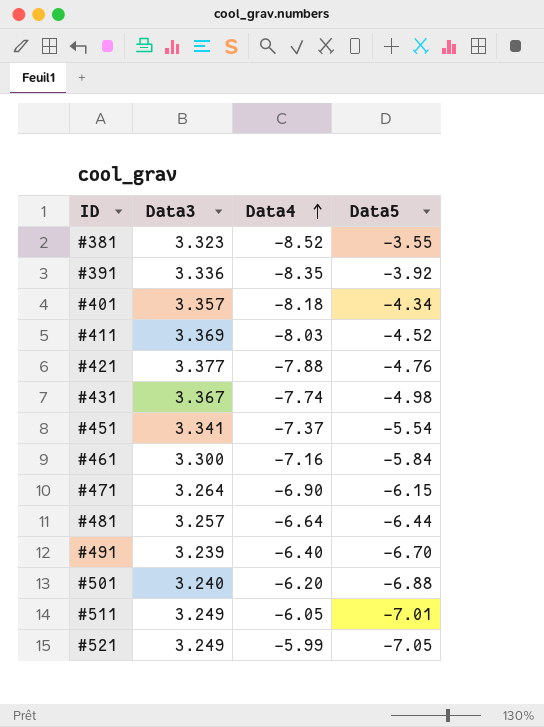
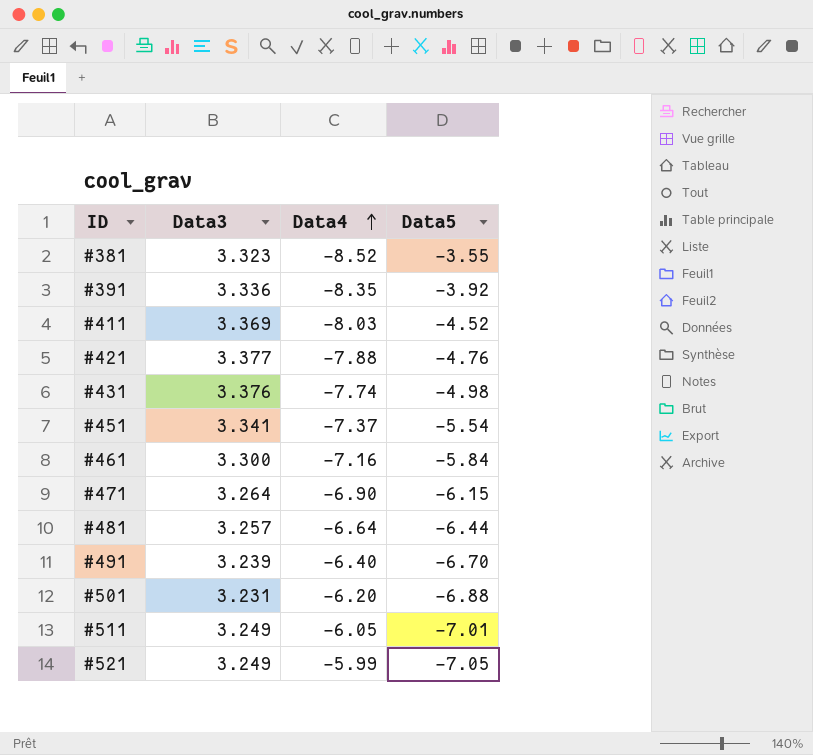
row #401: 3.357 | -8.18 | -4.34 -> none
#431 | Data3: 3.367 -> 3.376
#501 | Data3: 3.240 -> 3.231

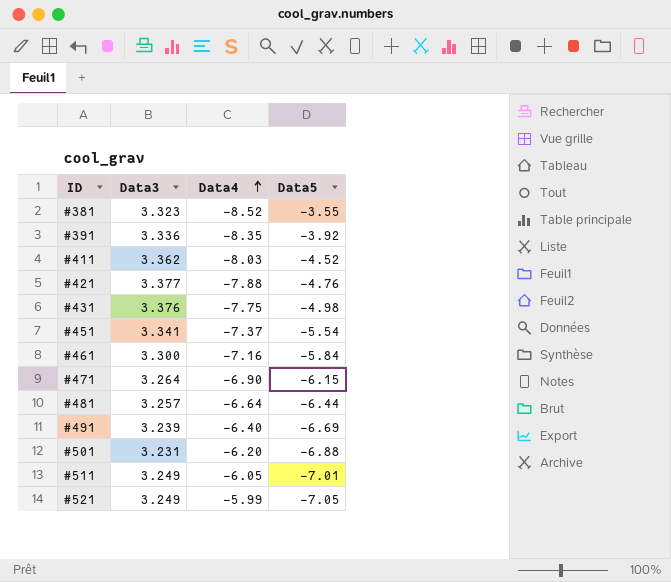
#411 | Data3: 3.369 -> 3.362
#431 | Data4: -7.74 -> -7.75
#491 | Data5: -6.70 -> -6.69

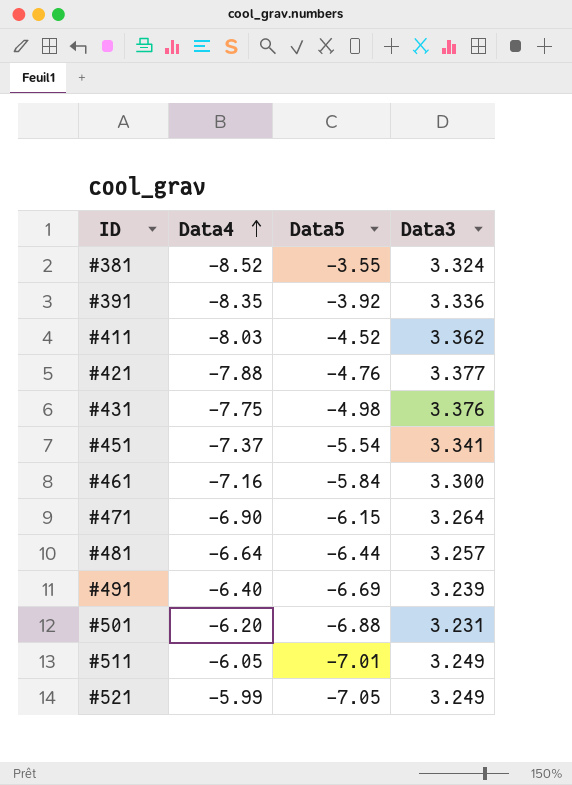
column Data3 | position: 2 -> 4
#381 | Data3: 3.323 -> 3.324

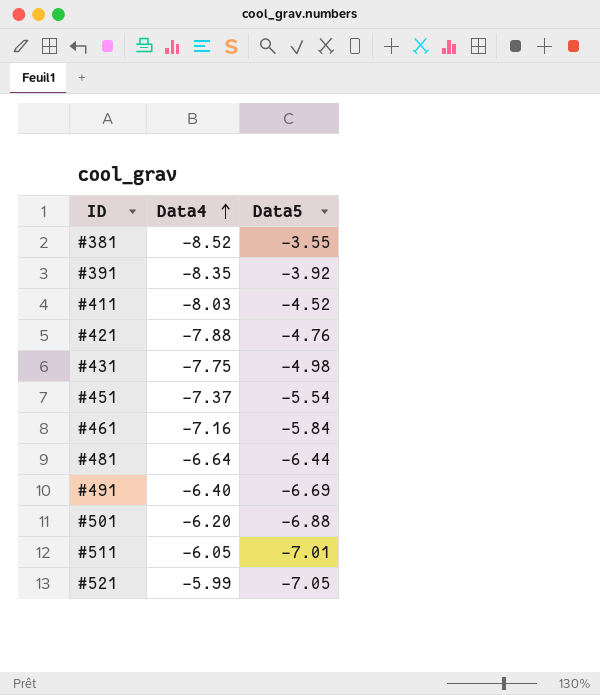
column Data3 | position: 4 -> none
row #471: -6.90 | -6.15 | 3.264 -> none

